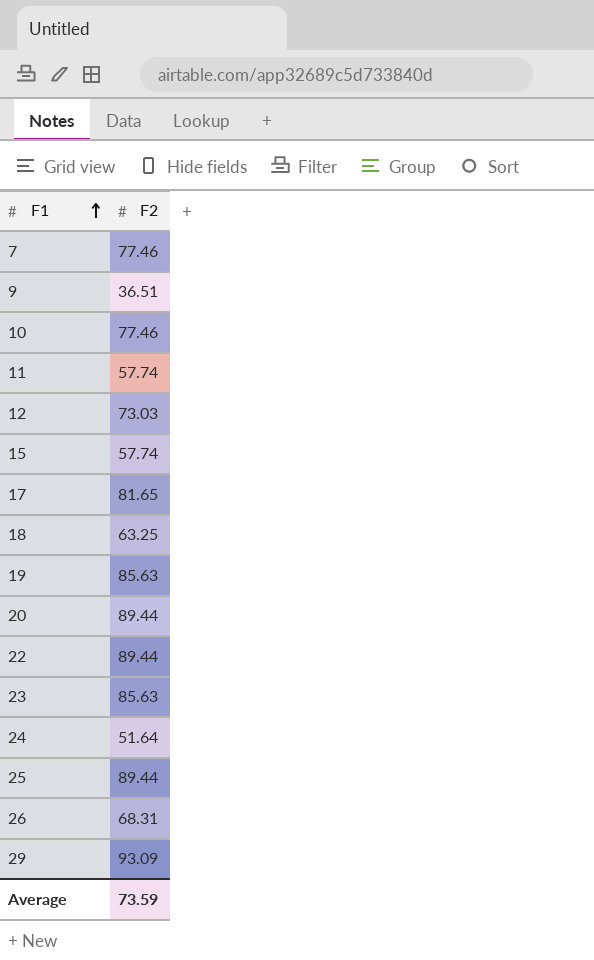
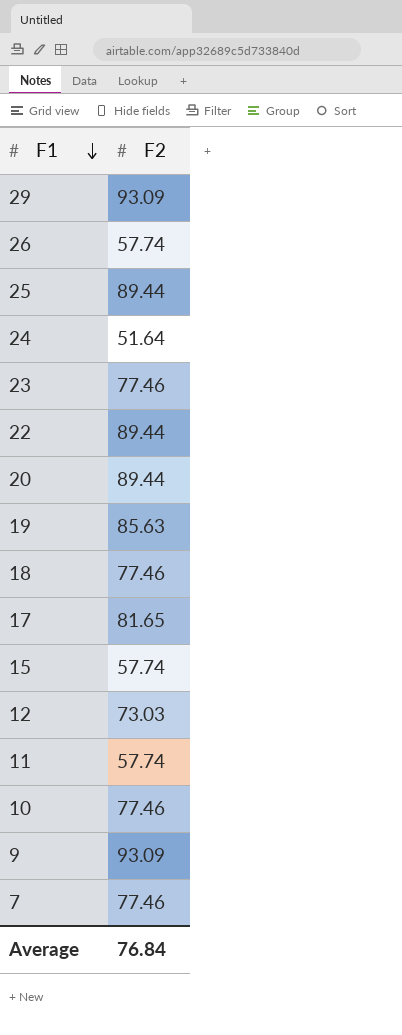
row order: F1 ascending -> F1 descending
26 | F2: 68.31 -> 57.74
23 | F2: 85.63 -> 77.46
18 | F2: 63.25 -> 77.46
9 | F2: 36.51 -> 93.09
Average | F2: 73.59 -> 76.84

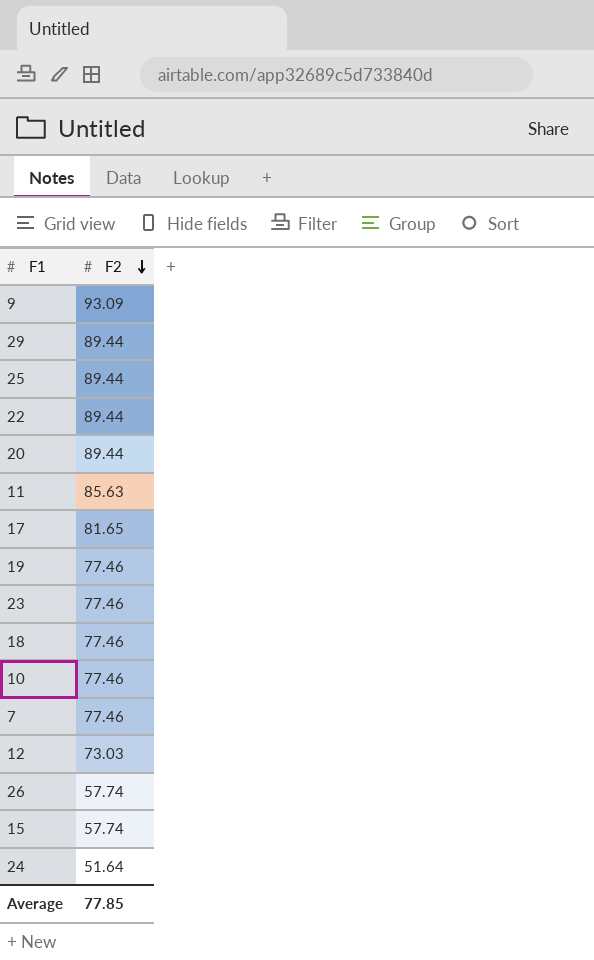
row order: F1 descending -> F2 descending
29 | F2: 93.09 -> 89.44
11 | F2: 57.74 -> 85.63
19 | F2: 85.63 -> 77.46
Average | F2: 76.84 -> 77.85

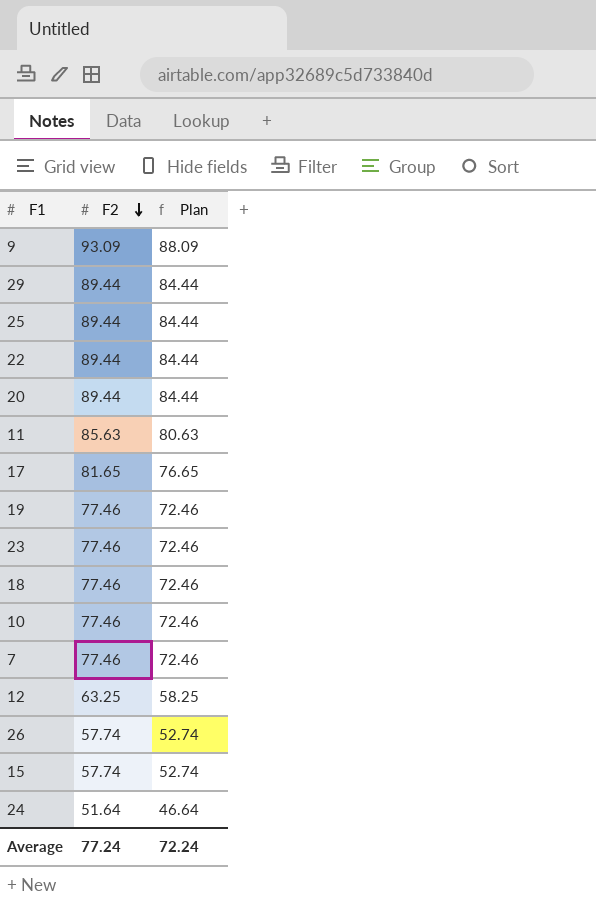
column Plan | formula: none -> [F2] - 5
12 | F2: 73.03 -> 63.25
Average | F2: 77.85 -> 77.24

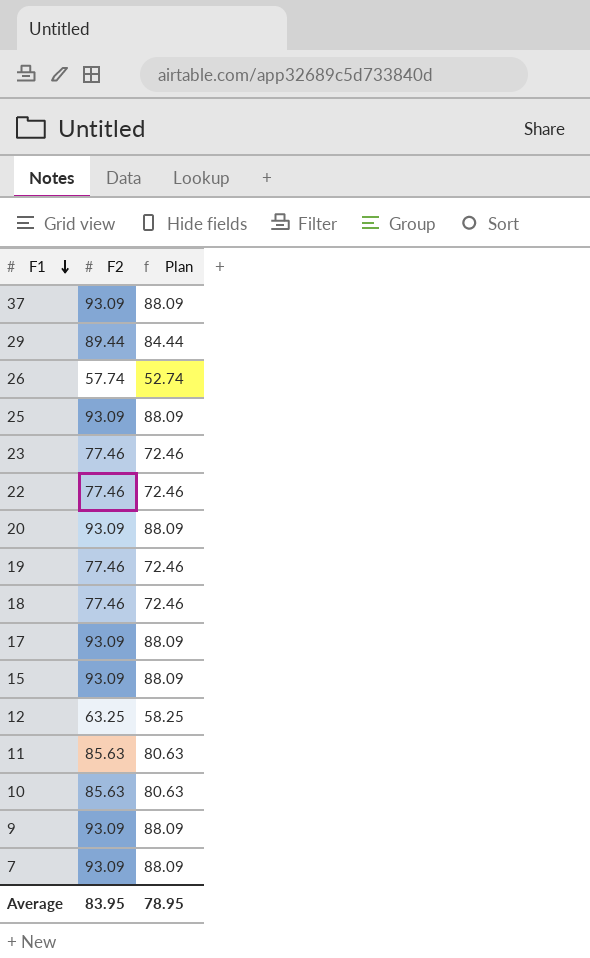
row order: F2 descending -> F1 descending
row 24: 51.64 | 46.64 -> none
row 37: none -> 93.09 | 88.09
25 | F2: 89.44 -> 93.09
25 | Plan: 84.44 -> 88.09
22 | F2: 89.44 -> 77.46
22 | Plan: 84.44 -> 72.46
20 | F2: 89.44 -> 93.09
20 | Plan: 84.44 -> 88.09
17 | F2: 81.65 -> 93.09
17 | Plan: 76.65 -> 88.09
15 | F2: 57.74 -> 93.09
15 | Plan: 52.74 -> 88.09
10 | F2: 77.46 -> 85.63
10 | Plan: 72.46 -> 80.63
7 | F2: 77.46 -> 93.09
7 | Plan: 72.46 -> 88.09
Average | F2: 77.24 -> 83.95
Average | Plan: 72.24 -> 78.95

